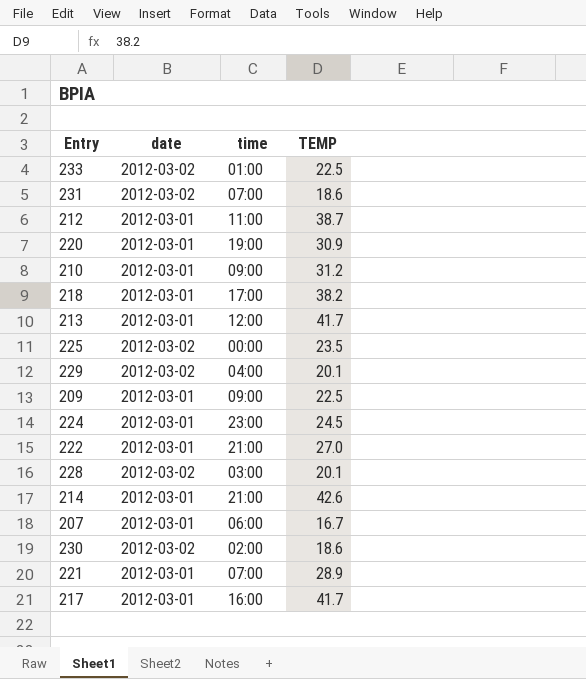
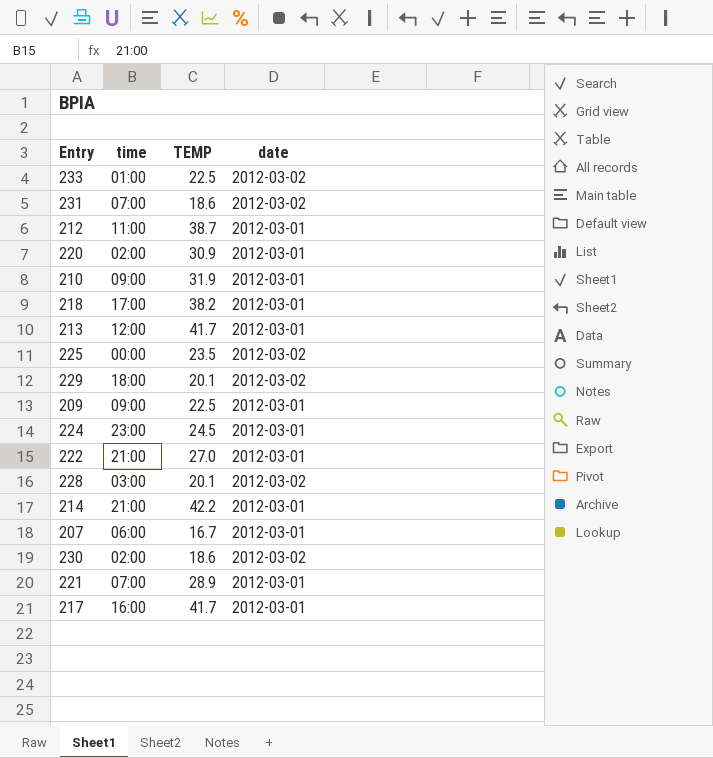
column date | position: 2 -> 4
220 | time: 19:00 -> 02:00
210 | TEMP: 31.2 -> 31.9
229 | time: 04:00 -> 18:00
214 | TEMP: 42.6 -> 42.2

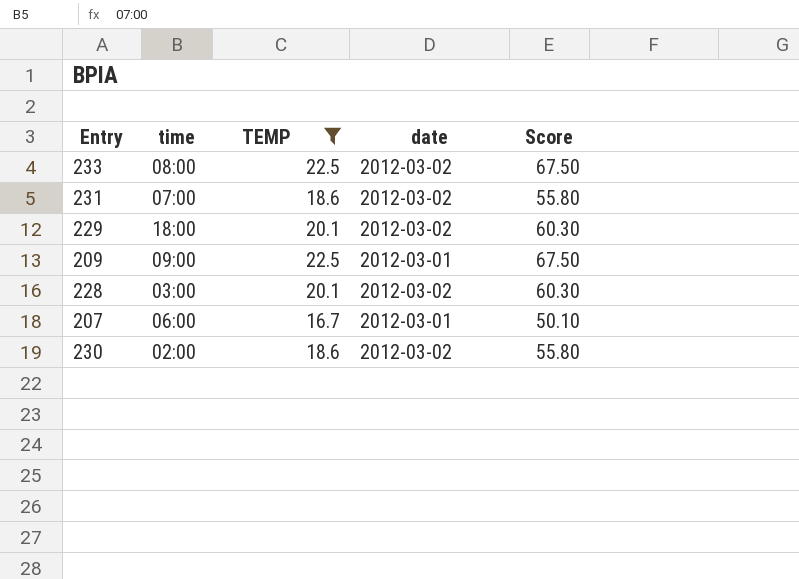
filter: none -> TEMP <= 22.5
column Score | formula: none -> [TEMP] * 3
233 | time: 01:00 -> 08:00

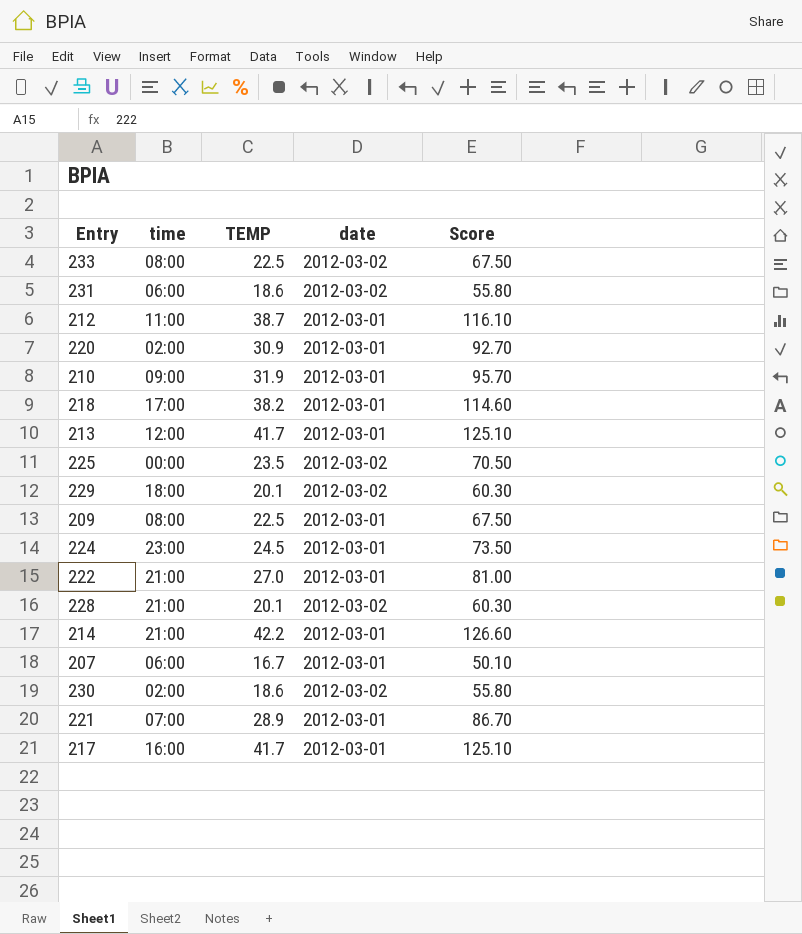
filter: TEMP <= 22.5 -> none
231 | time: 07:00 -> 06:00
209 | time: 09:00 -> 08:00
228 | time: 03:00 -> 21:00

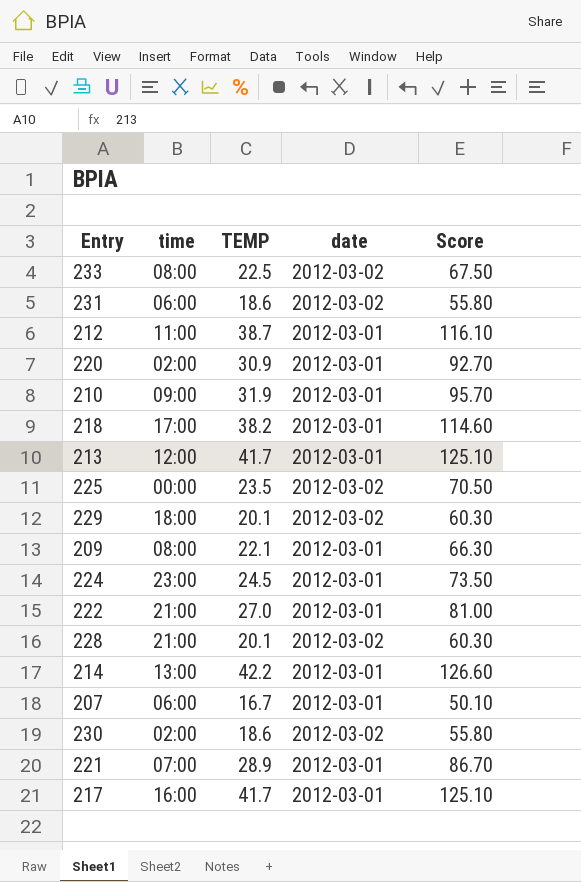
209 | TEMP: 22.5 -> 22.1
209 | Score: 67.50 -> 66.30
214 | time: 21:00 -> 13:00

